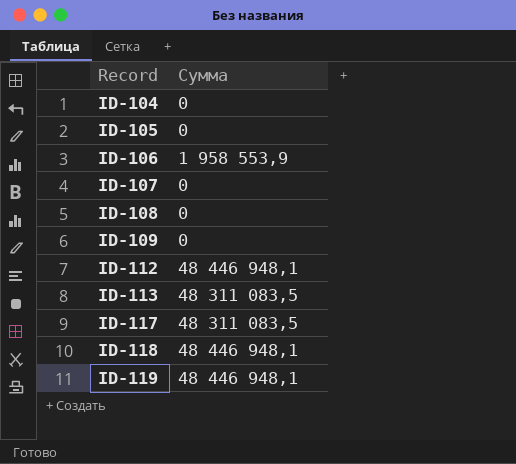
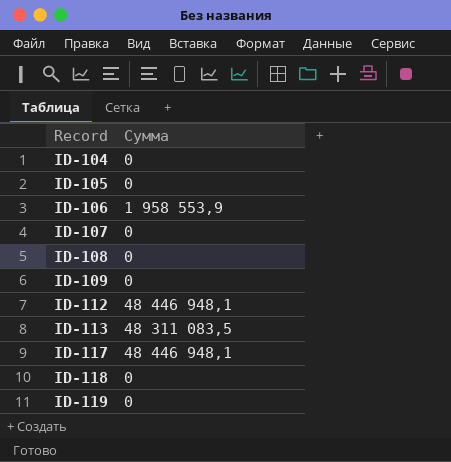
ID-117 | Сумма: 48 311 083,5 -> 48 446 948,1
ID-118 | Сумма: 48 446 948,1 -> 0
ID-119 | Сумма: 48 446 948,1 -> 0

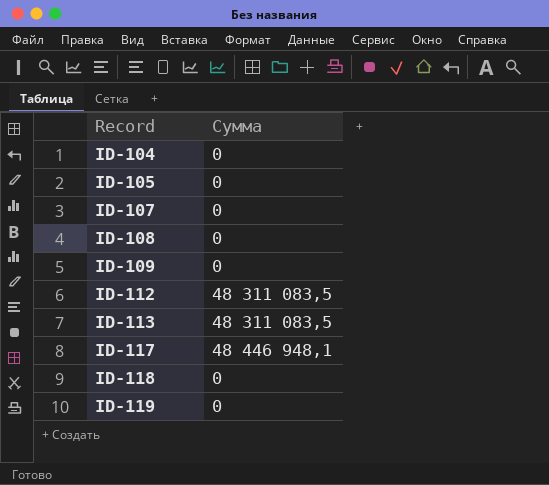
row ID-106: 1 958 553,9 -> none
ID-112 | Сумма: 48 446 948,1 -> 48 311 083,5

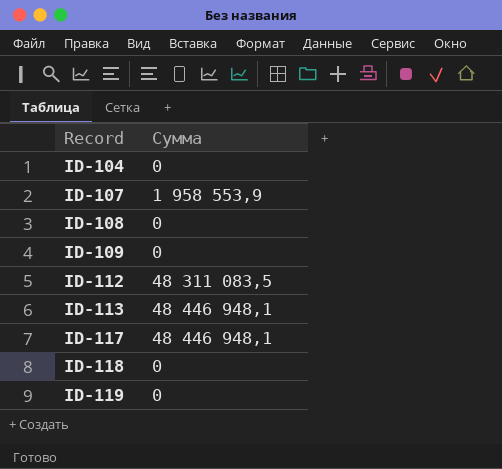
row ID-105: 0 -> none
ID-107 | Сумма: 0 -> 1 958 553,9
ID-113 | Сумма: 48 311 083,5 -> 48 446 948,1

